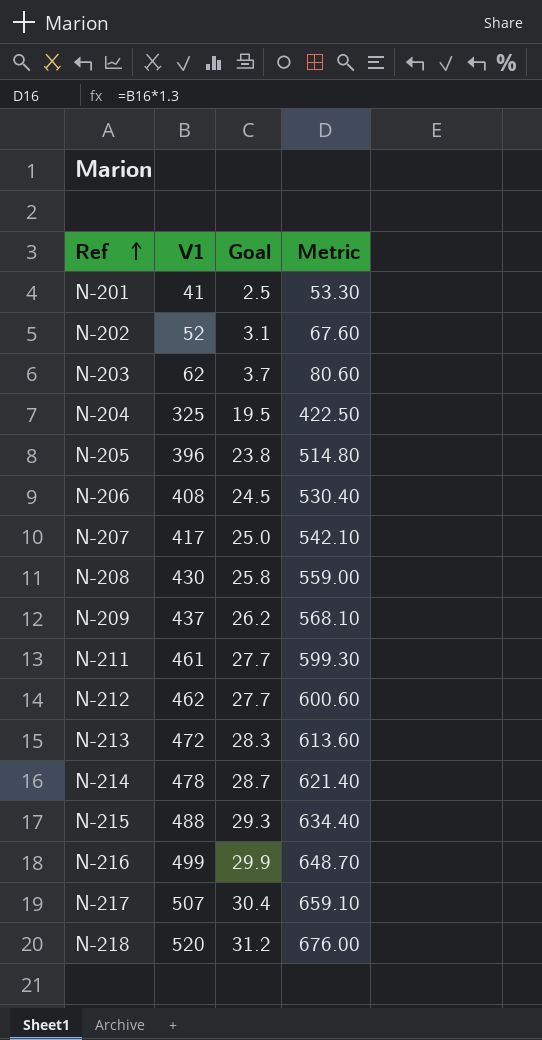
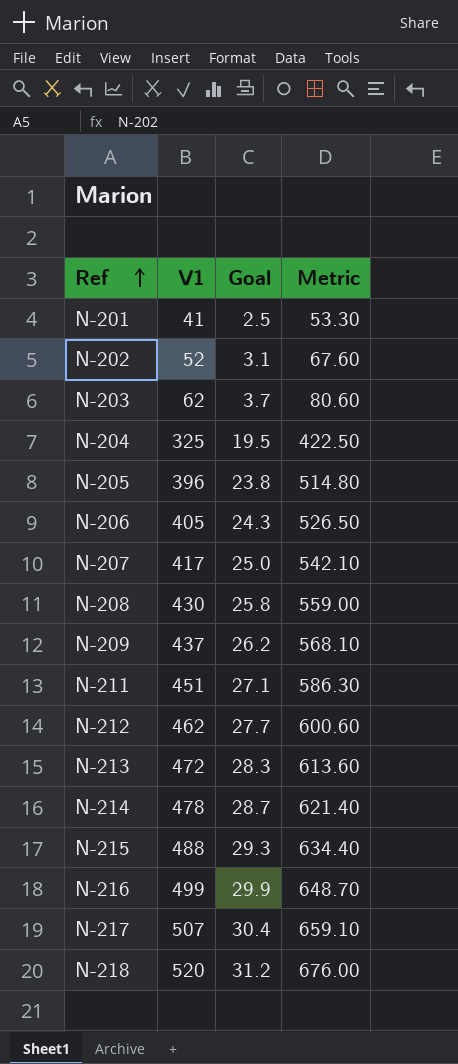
N-206 | V1: 408 -> 405
N-206 | Goal: 24.5 -> 24.3
N-206 | Metric: 530.40 -> 526.50
N-211 | V1: 461 -> 451
N-211 | Goal: 27.7 -> 27.1
N-211 | Metric: 599.30 -> 586.30

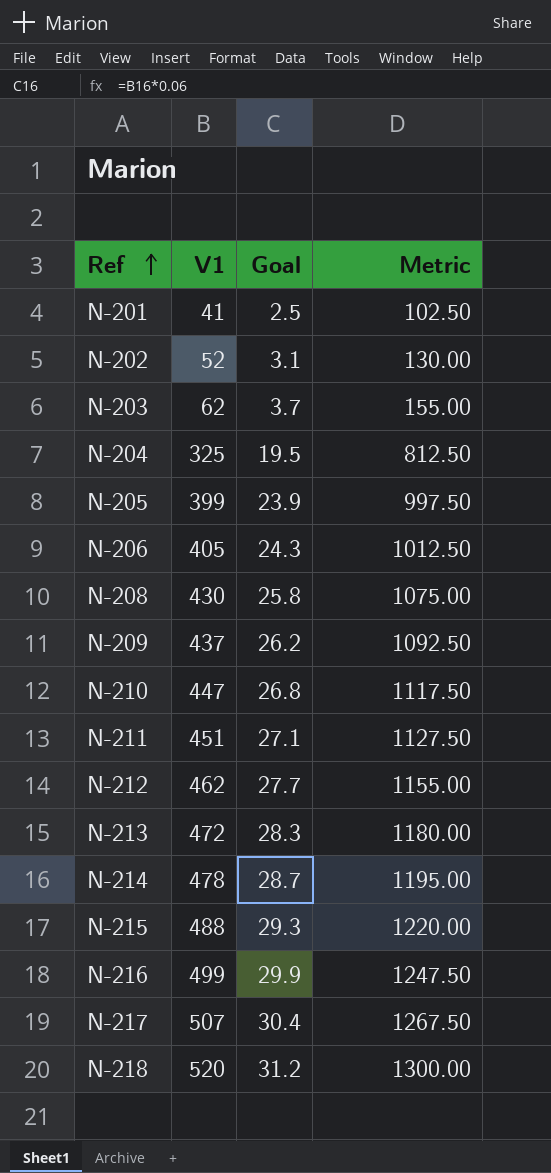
column Metric | formula: [V1] * 1.3 -> [V1] * 2.5
row N-207: 417 | 25.0 | 542.10 -> none
N-205 | V1: 396 -> 399
N-205 | Goal: 23.8 -> 23.9
row N-210: none -> 447 | 26.8 | 1117.50

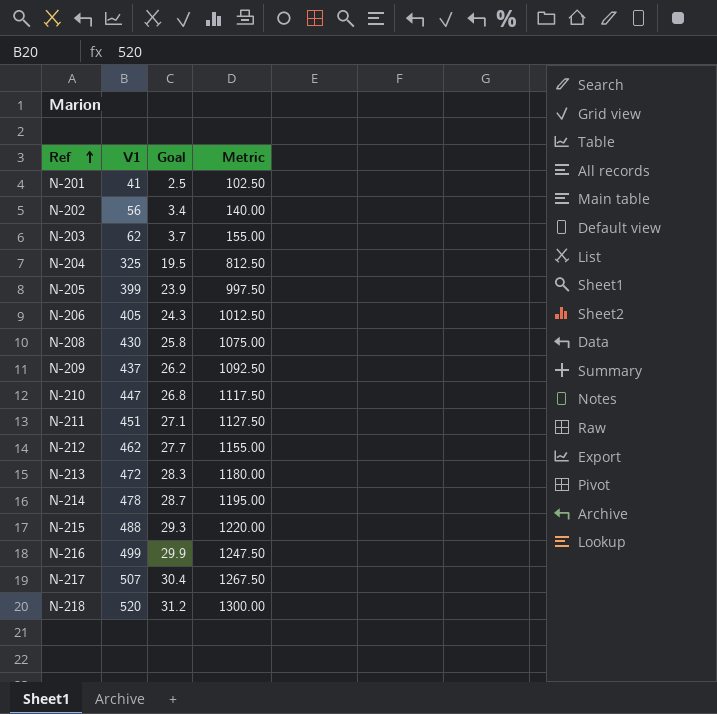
N-202 | V1: 52 -> 56
N-202 | Goal: 3.1 -> 3.4
N-202 | Metric: 130.00 -> 140.00

